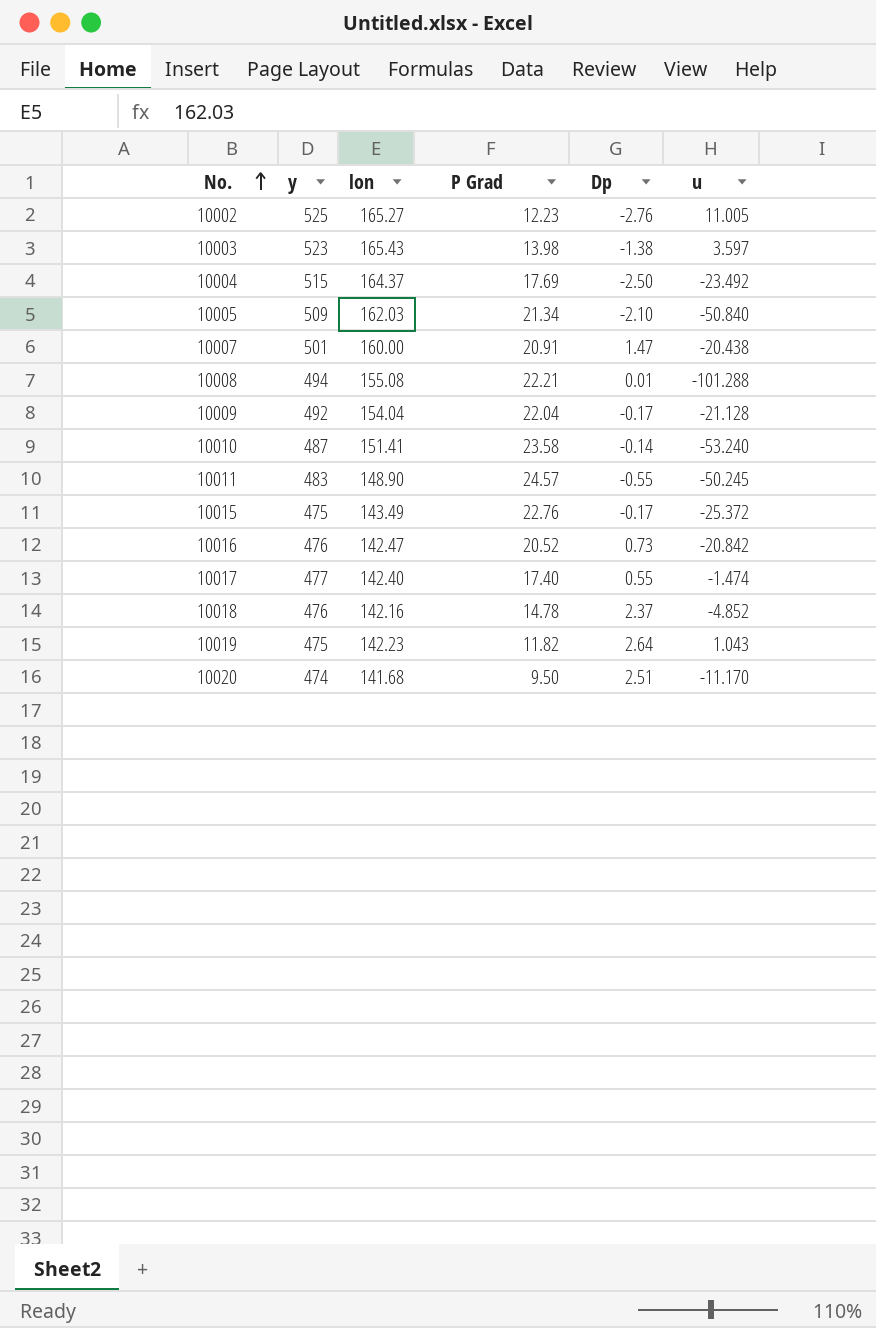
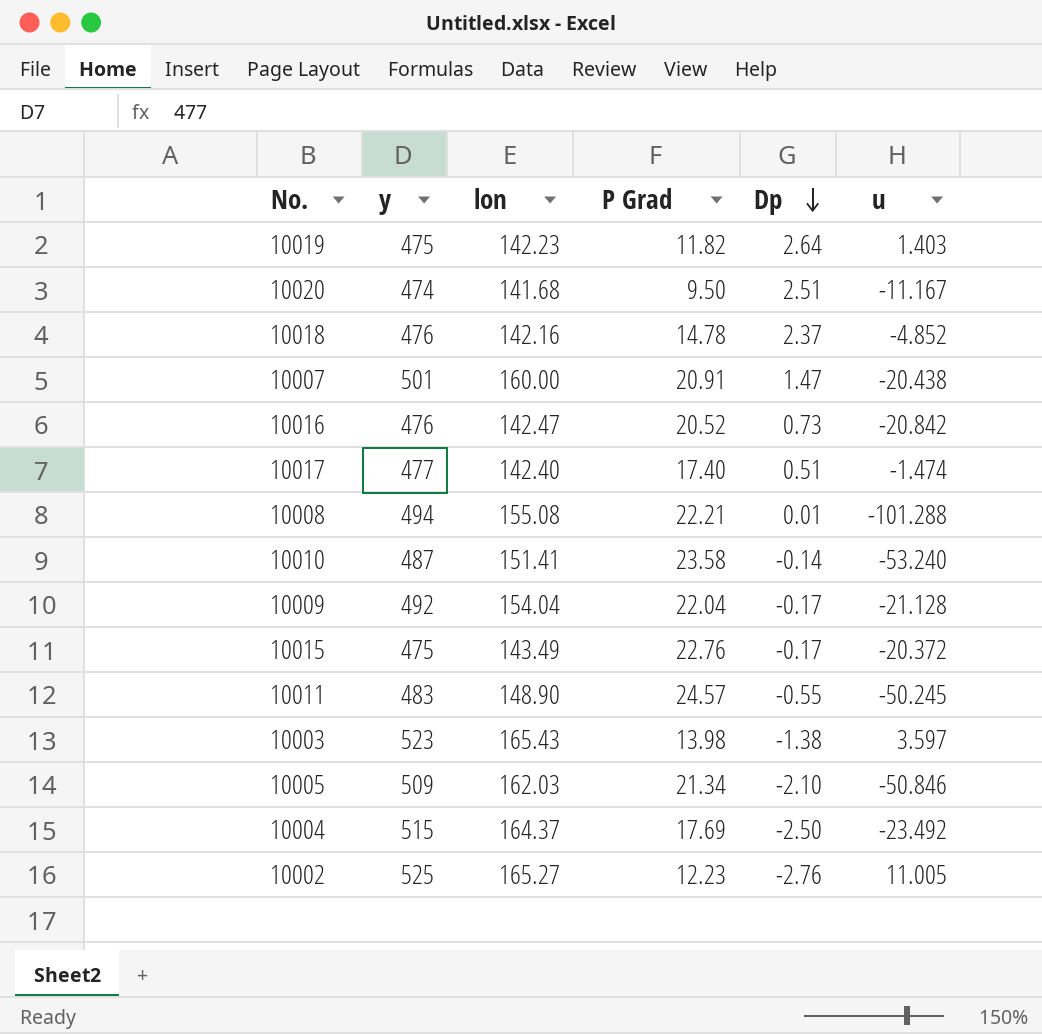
row order: No. ascending -> Dp descending
10019 | u: 1.043 -> 1.403
10020 | u: -11.170 -> -11.167
10017 | Dp: 0.55 -> 0.51
10015 | u: -25.372 -> -20.372
10005 | u: -50.840 -> -50.846

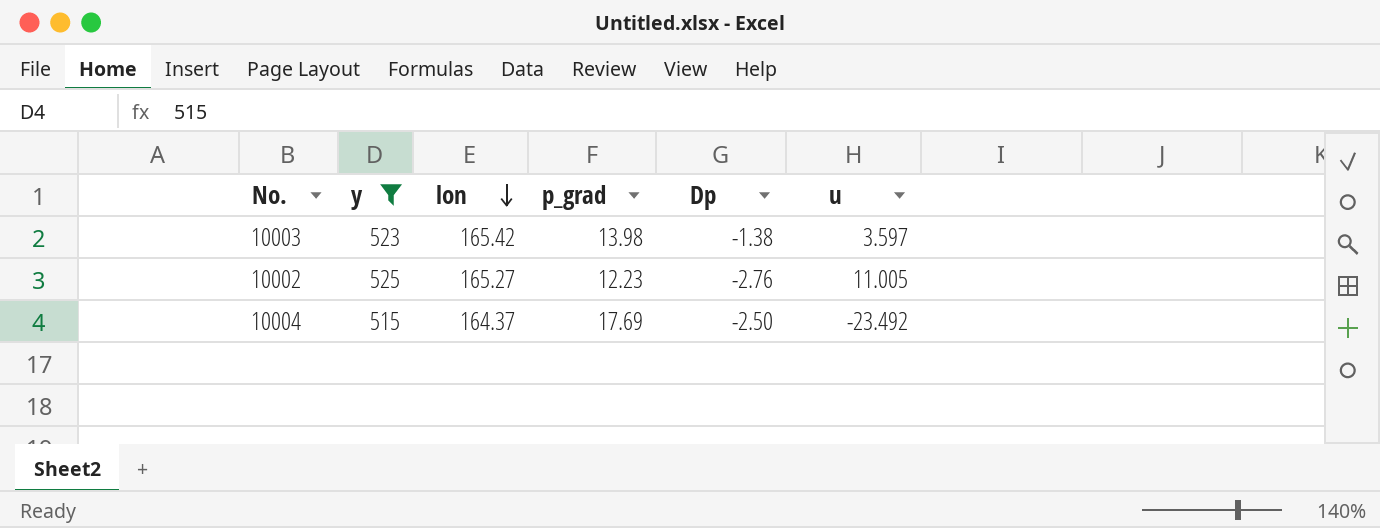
filter: none -> y >= 515
row order: Dp descending -> lon descending
column name: P Grad -> p_grad
10003 | lon: 165.43 -> 165.42

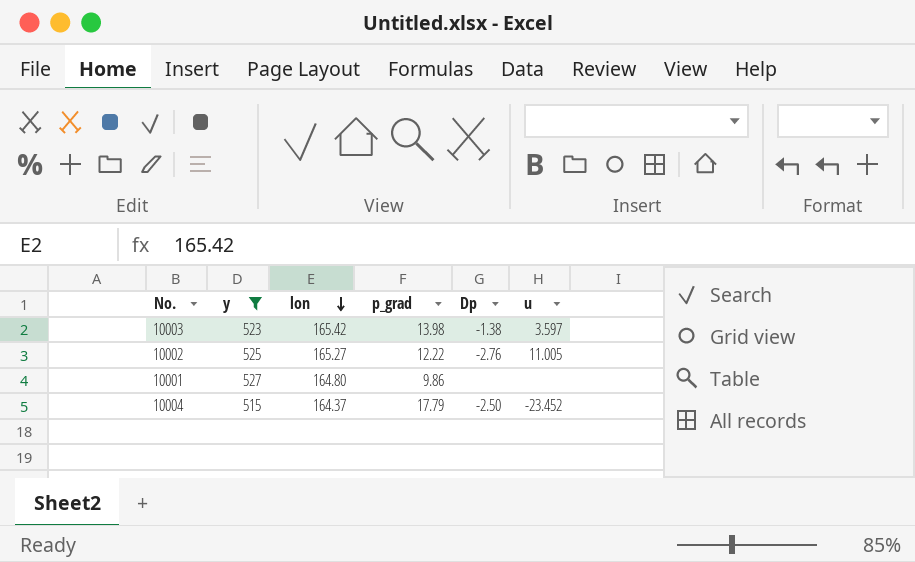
10002 | p_grad: 12.23 -> 12.22
row 10001: none -> 527 | 164.80 | 9.86 | none | none
10004 | p_grad: 17.69 -> 17.79
10004 | u: -23.492 -> -23.452

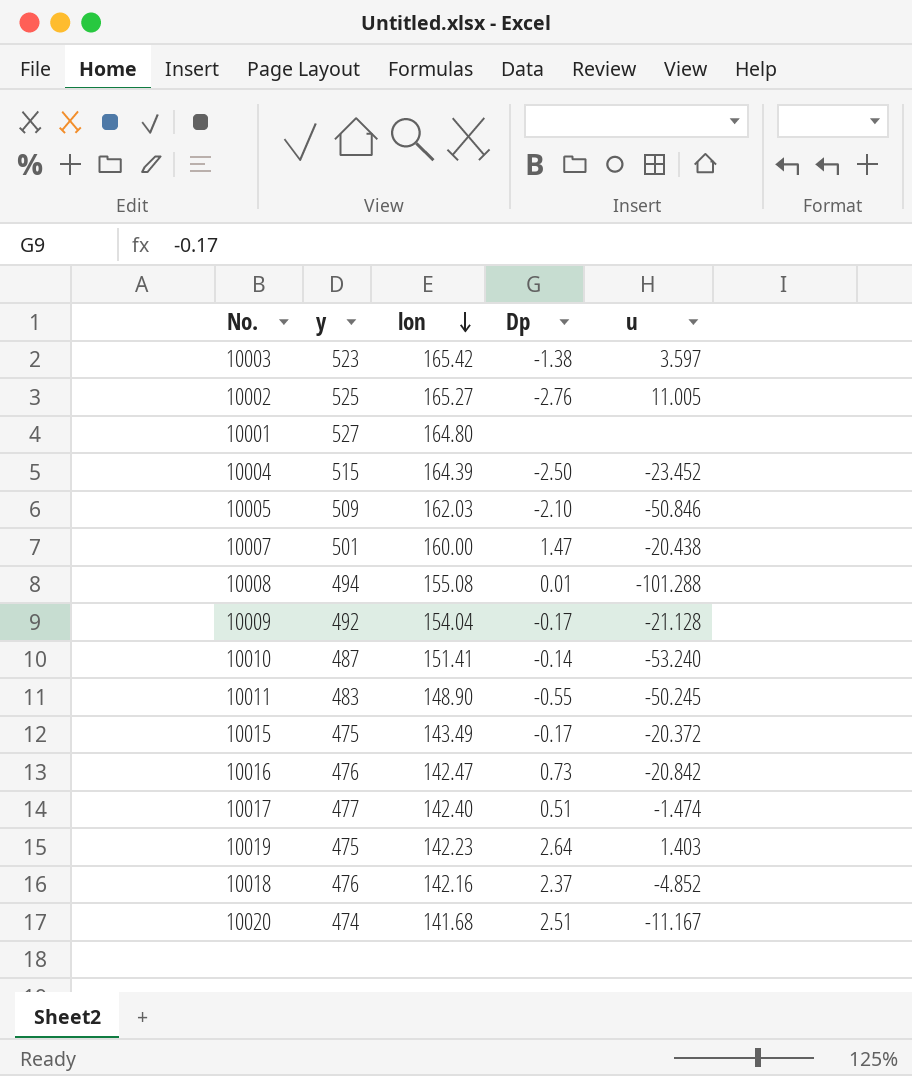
filter: y >= 515 -> none
column p_grad | position: 4 -> none
10004 | lon: 164.37 -> 164.39

